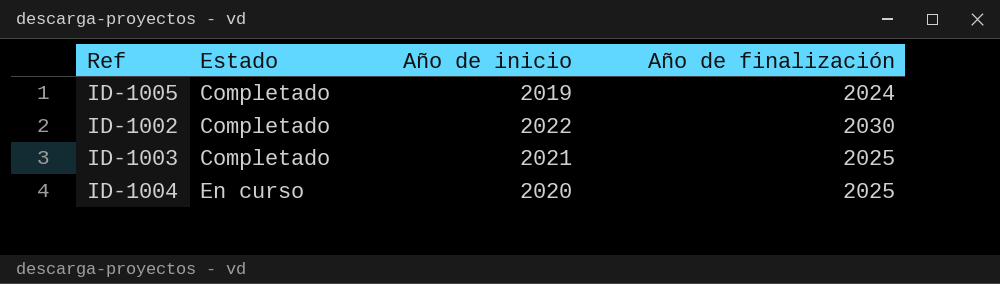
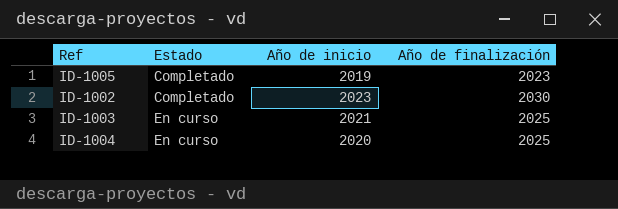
ID-1005 | Año de finalización: 2024 -> 2023
ID-1002 | Año de inicio: 2022 -> 2023
ID-1003 | Estado: Completado -> En curso

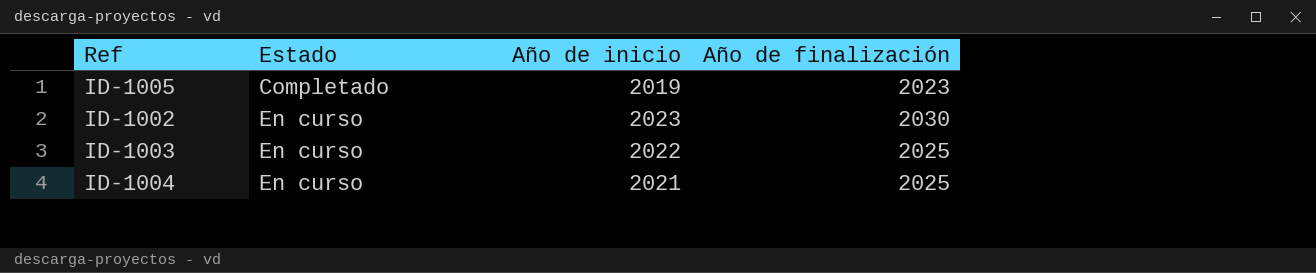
ID-1002 | Estado: Completado -> En curso
ID-1003 | Año de inicio: 2021 -> 2022
ID-1004 | Año de inicio: 2020 -> 2021

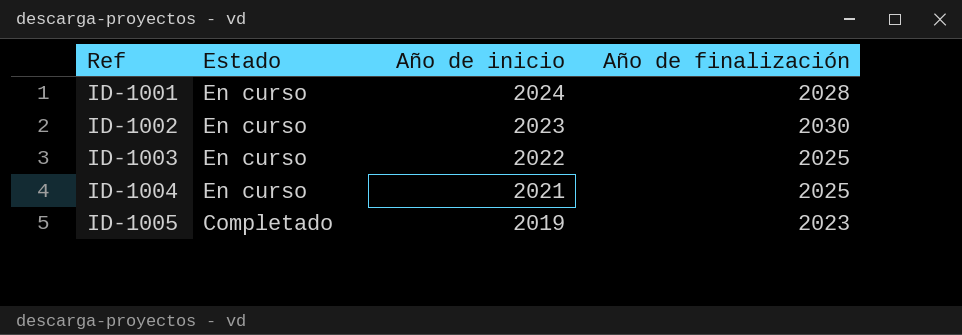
row order: Estado ascending -> Ref ascending
row ID-1001: none -> En curso | 2024 | 2028

